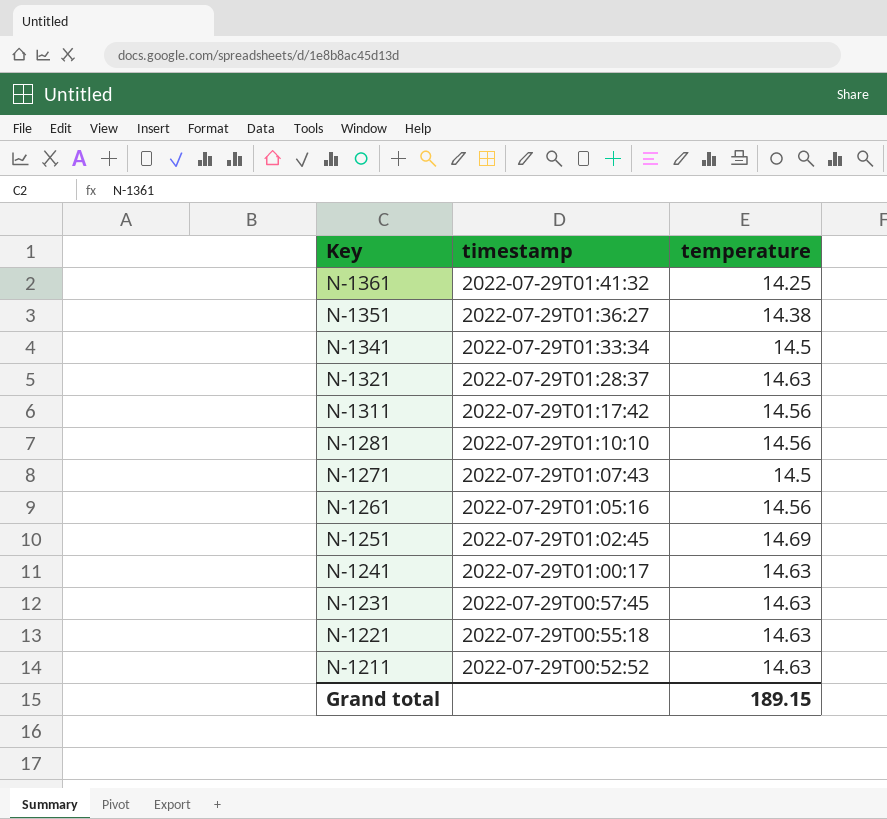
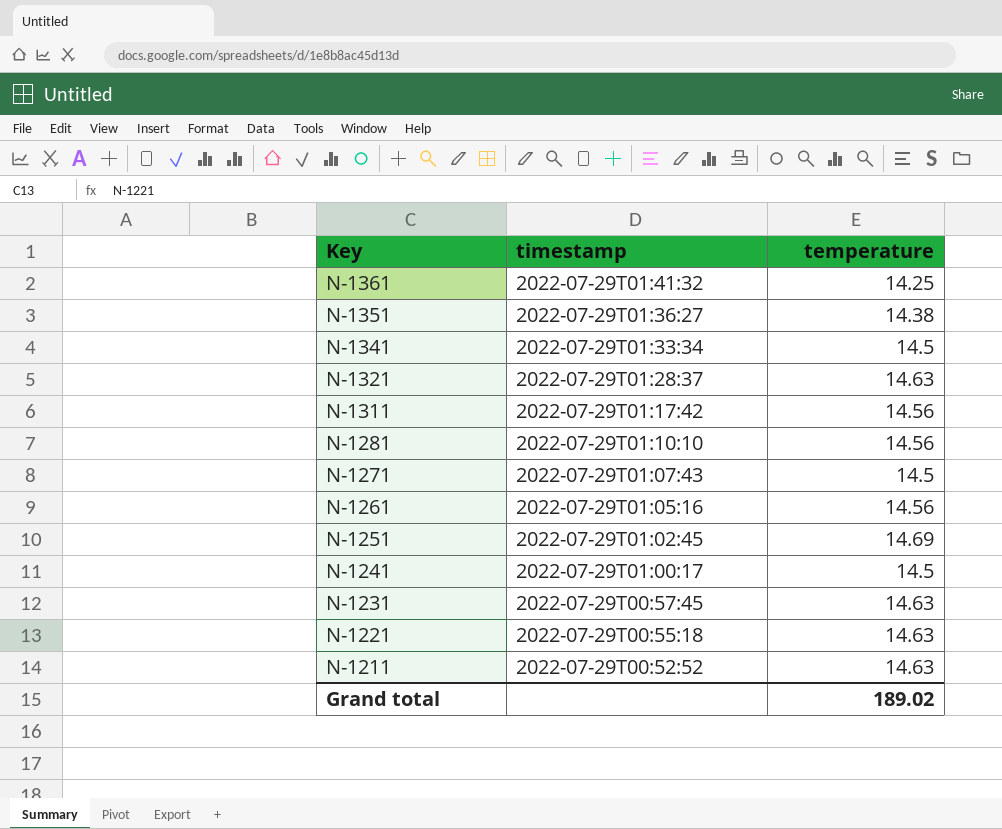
N-1241 | temperature: 14.63 -> 14.5
Grand total | temperature: 189.15 -> 189.02

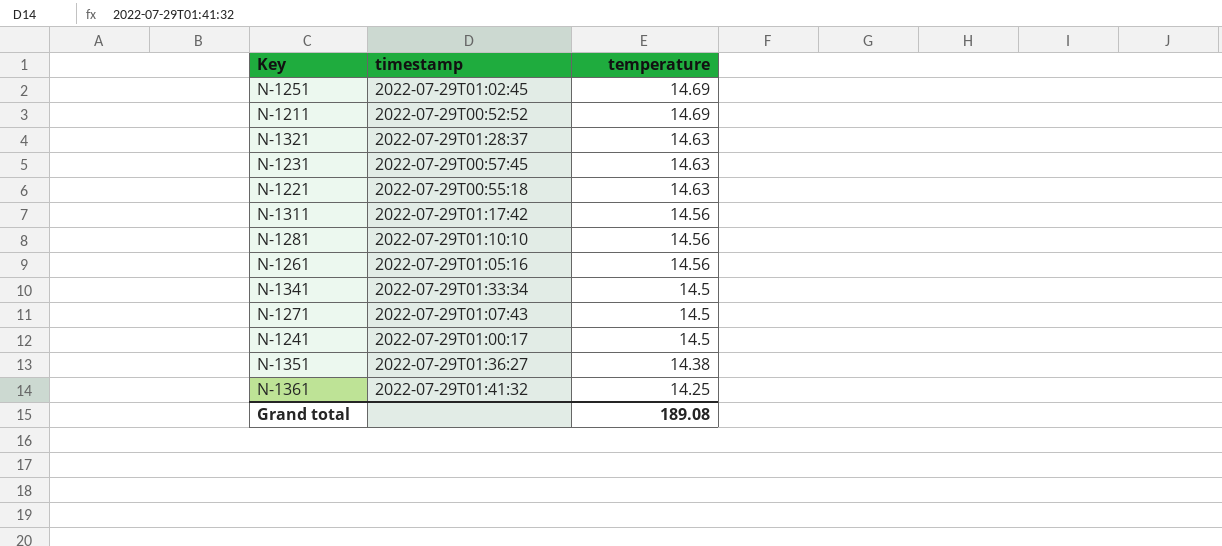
row order: Key descending -> temperature descending
N-1211 | temperature: 14.63 -> 14.69
Grand total | temperature: 189.02 -> 189.08

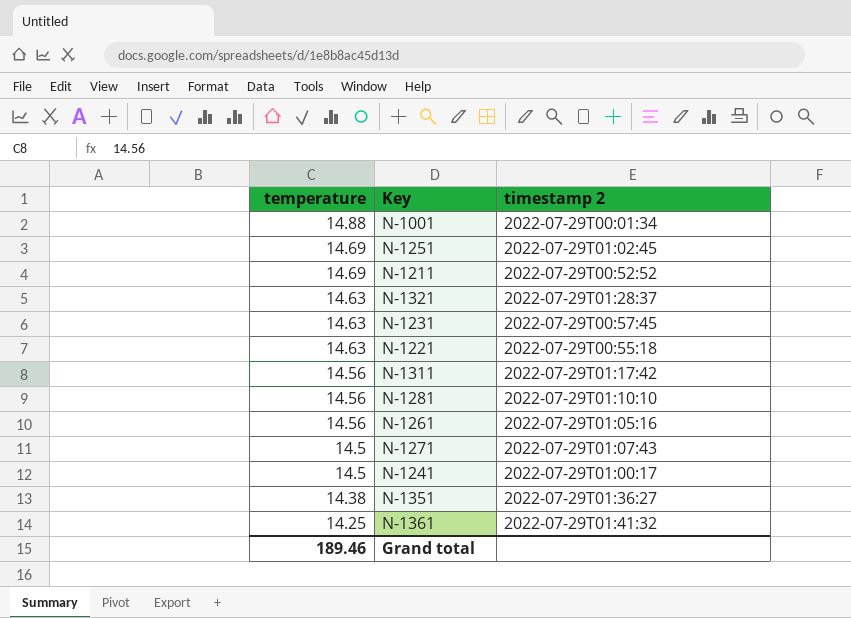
column temperature | position: 3 -> 1
column name: timestamp -> timestamp 2
row N-1341: 2022-07-29T01:33:34 | 14.5 -> none
row N-1001: none -> 14.88 | 2022-07-29T00:01:34
Grand total | temperature: 189.08 -> 189.46

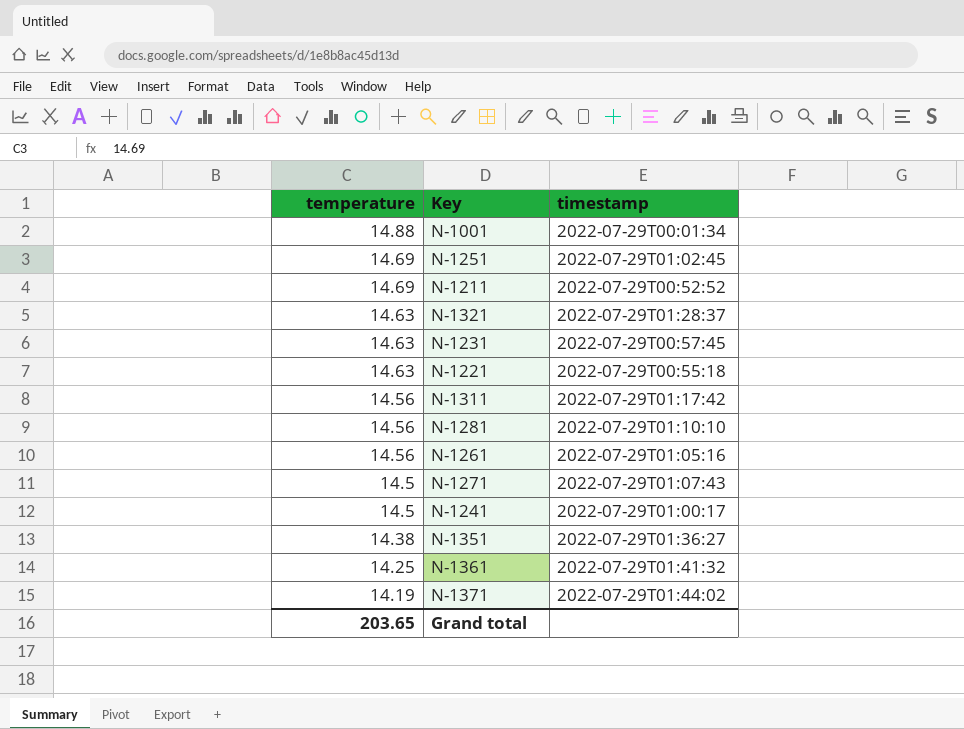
column name: timestamp 2 -> timestamp
row N-1371: none -> 14.19 | 2022-07-29T01:44:02
Grand total | temperature: 189.46 -> 203.65

